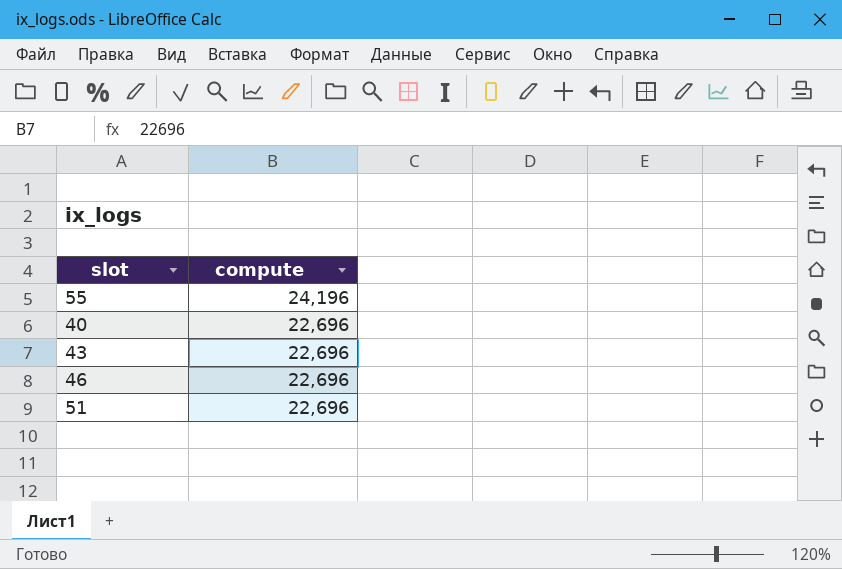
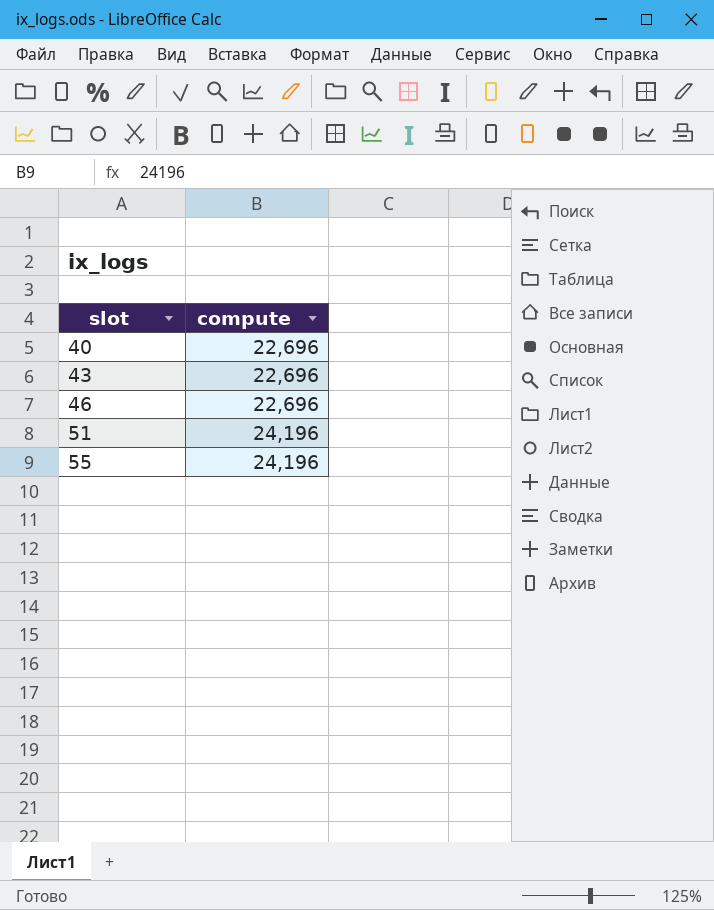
row order: compute descending -> slot ascending
51 | compute: 22,696 -> 24,196

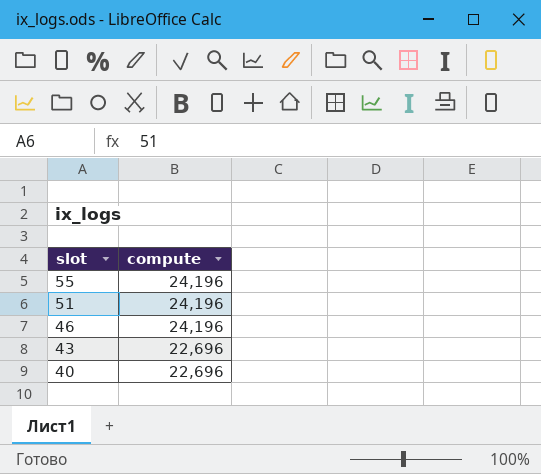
row order: slot ascending -> slot descending
46 | compute: 22,696 -> 24,196

